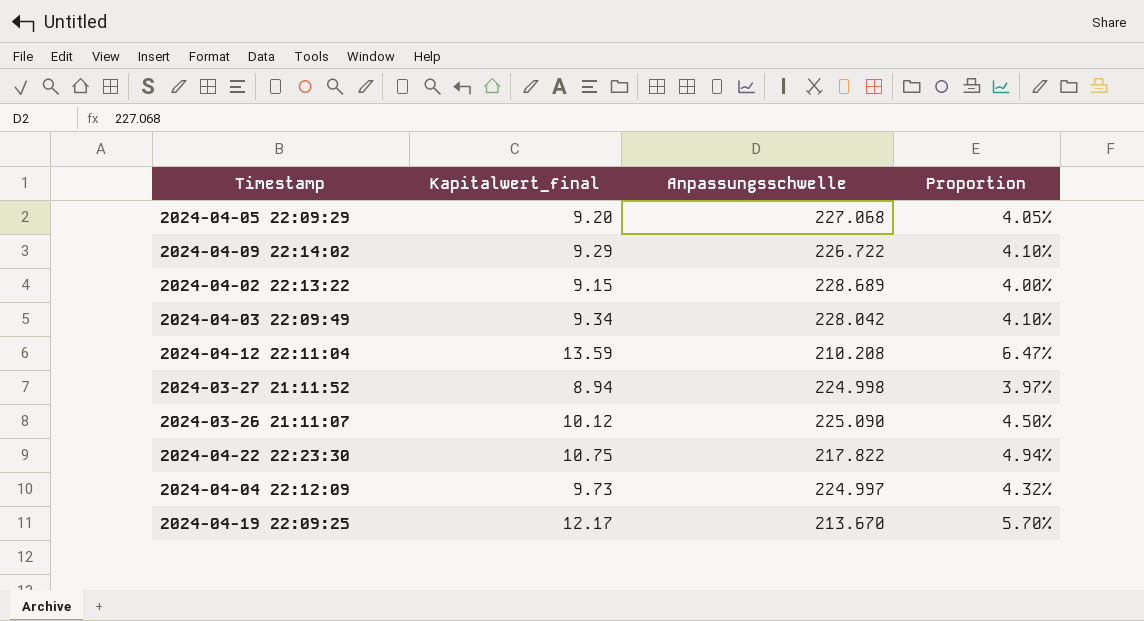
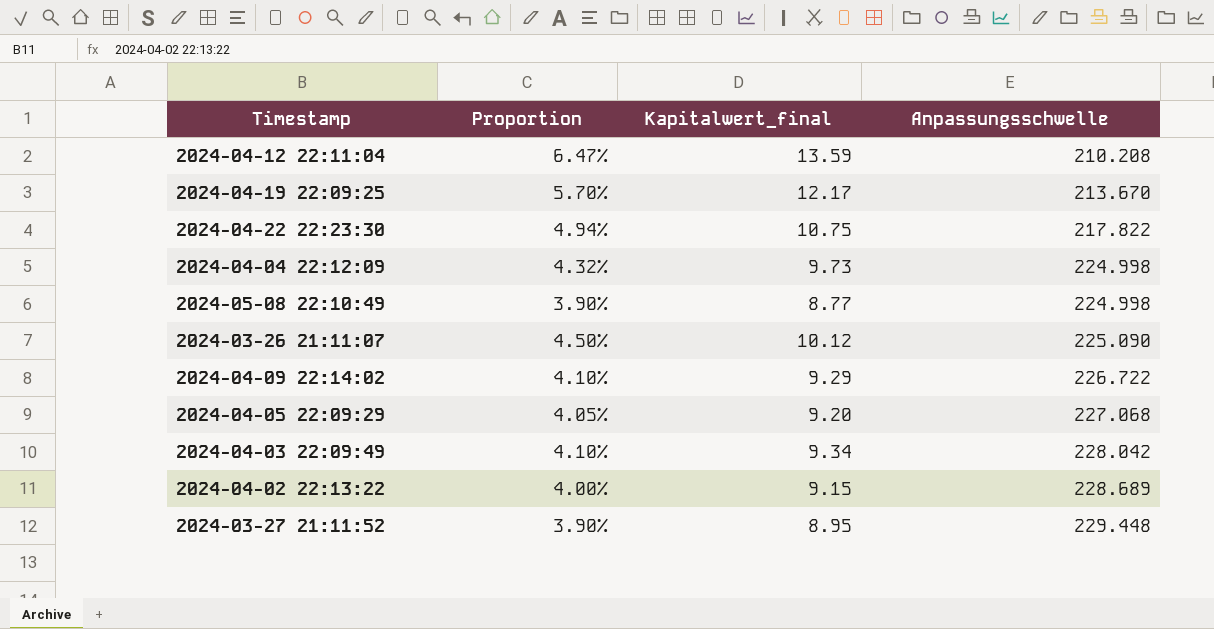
row order: none -> Anpassungsschwelle ascending
column Proportion | position: 4 -> 2
2024-04-04 22:12:09 | Anpassungsschwelle: 224.997 -> 224.998
row 2024-05-08 22:10:49: none -> 3.90% | 8.77 | 224.998
2024-03-27 21:11:52 | Proportion: 3.97% -> 3.90%
2024-03-27 21:11:52 | Kapitalwert_final: 8.94 -> 8.95
2024-03-27 21:11:52 | Anpassungsschwelle: 224.998 -> 229.448

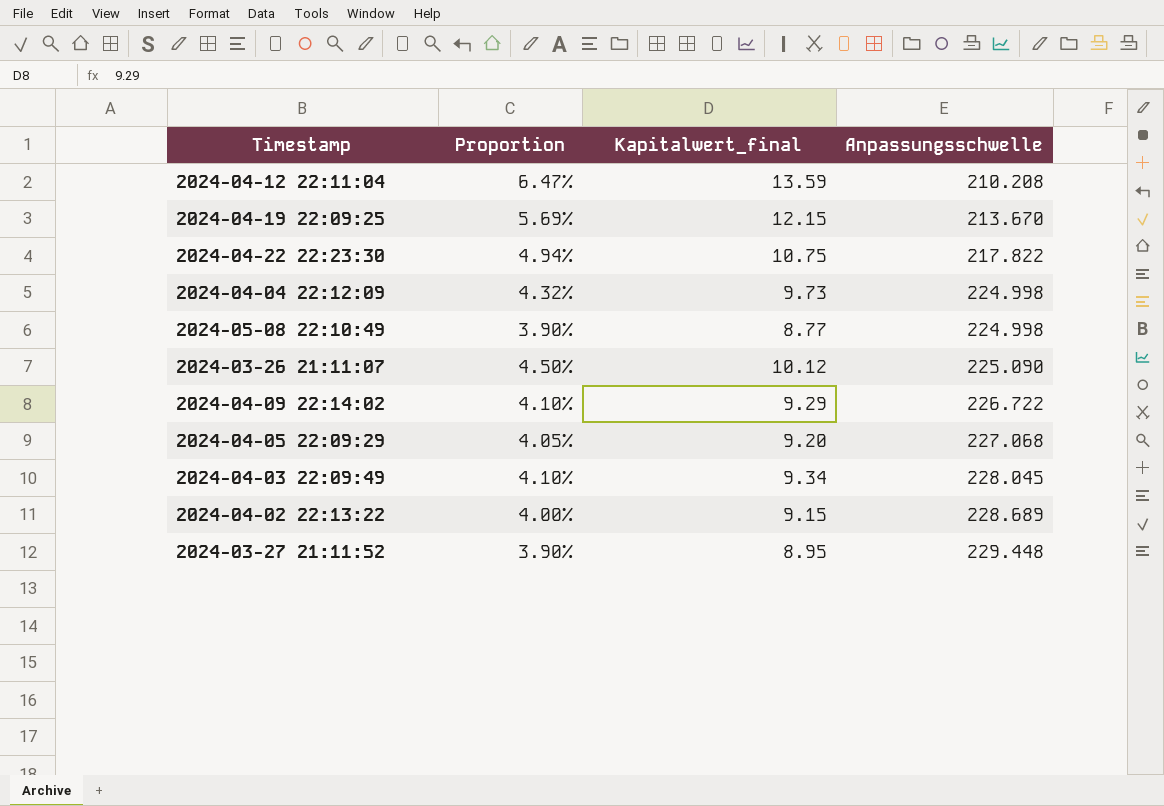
2024-04-19 22:09:25 | Proportion: 5.70% -> 5.69%
2024-04-19 22:09:25 | Kapitalwert_final: 12.17 -> 12.15
2024-04-03 22:09:49 | Anpassungsschwelle: 228.042 -> 228.045

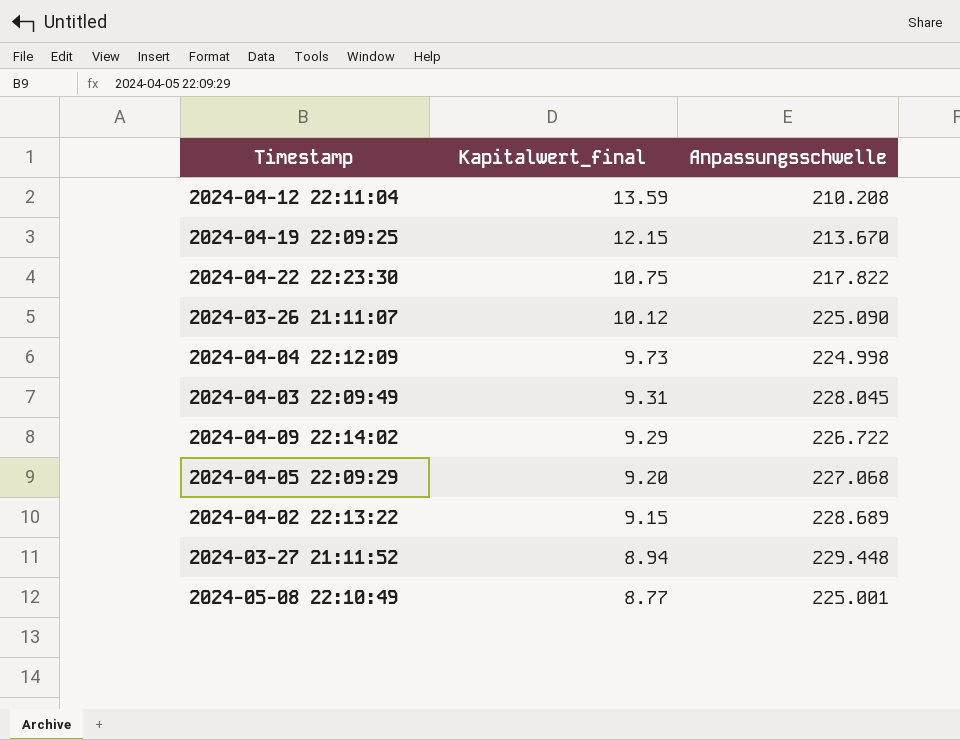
row order: Anpassungsschwelle ascending -> Kapitalwert_final descending
column Proportion | formula: [Kapitalwert_final] / [Anpassungsschwelle] -> none
2024-04-03 22:09:49 | Kapitalwert_final: 9.34 -> 9.31
2024-03-27 21:11:52 | Kapitalwert_final: 8.95 -> 8.94
2024-05-08 22:10:49 | Anpassungsschwelle: 224.998 -> 225.001

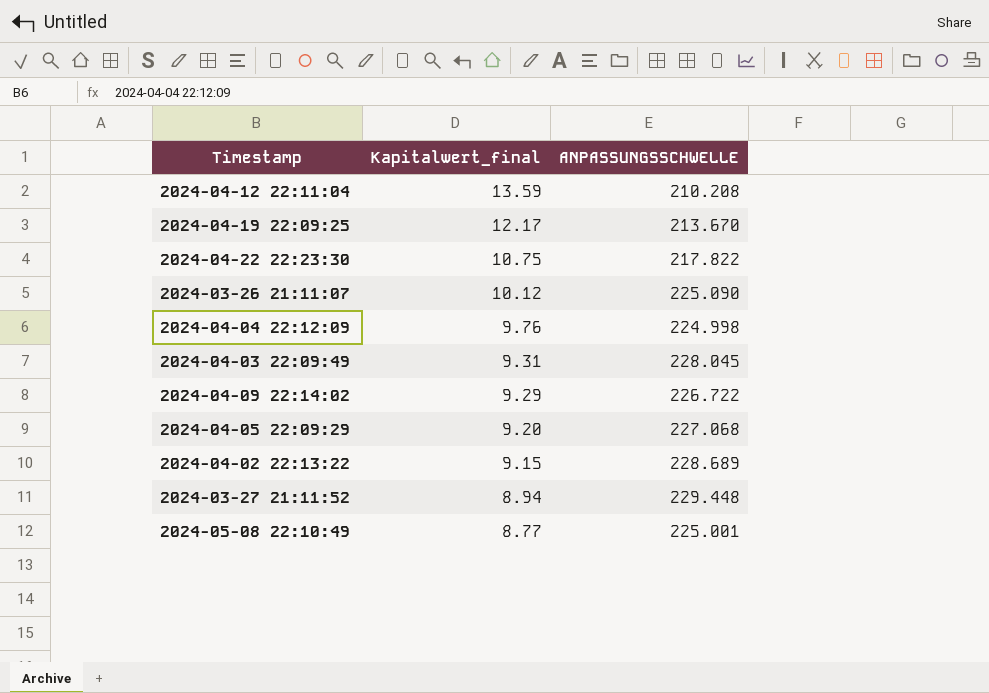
column name: Anpassungsschwelle -> ANPASSUNGSSCHWELLE
2024-04-19 22:09:25 | Kapitalwert_final: 12.15 -> 12.17
2024-04-04 22:12:09 | Kapitalwert_final: 9.73 -> 9.76

